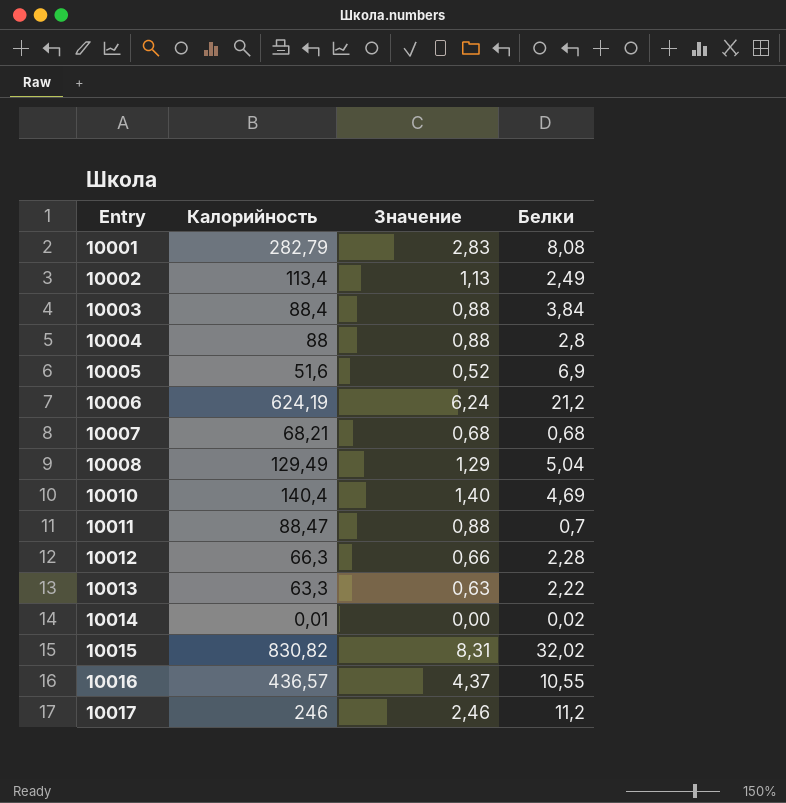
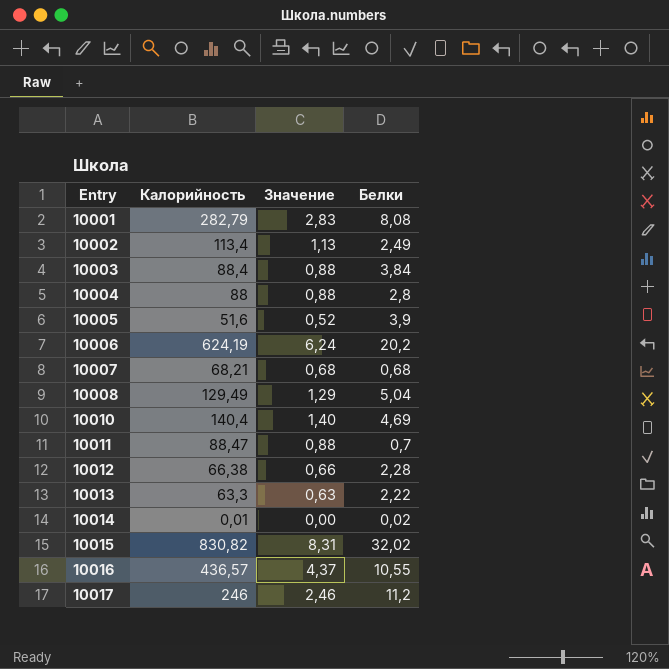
10005 | Белки: 6,9 -> 3,9
10006 | Белки: 21,2 -> 20,2
10012 | Калорийность: 66,3 -> 66,38

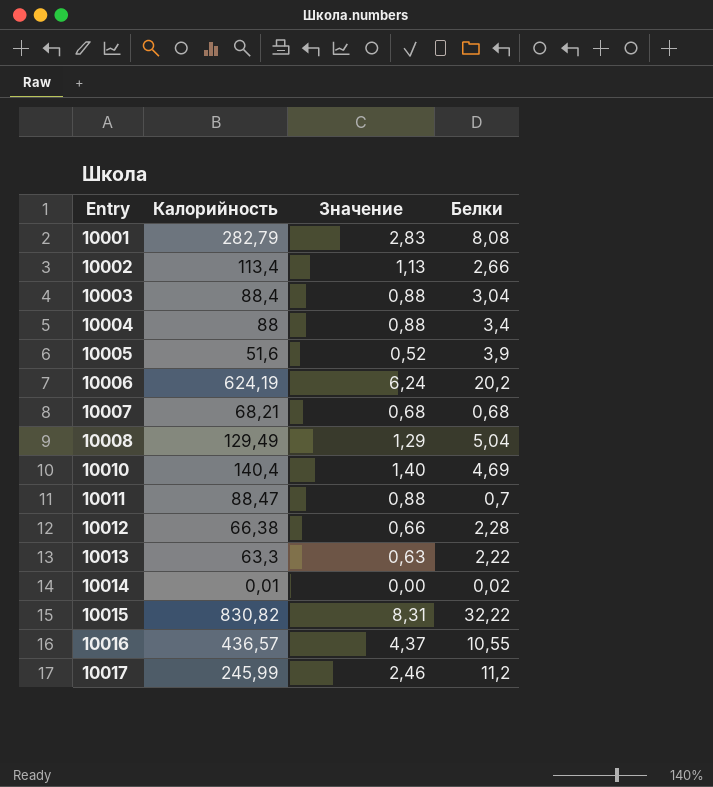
10002 | Белки: 2,49 -> 2,66
10003 | Белки: 3,84 -> 3,04
10004 | Белки: 2,8 -> 3,4
10015 | Белки: 32,02 -> 32,22
10017 | Калорийность: 246 -> 245,99

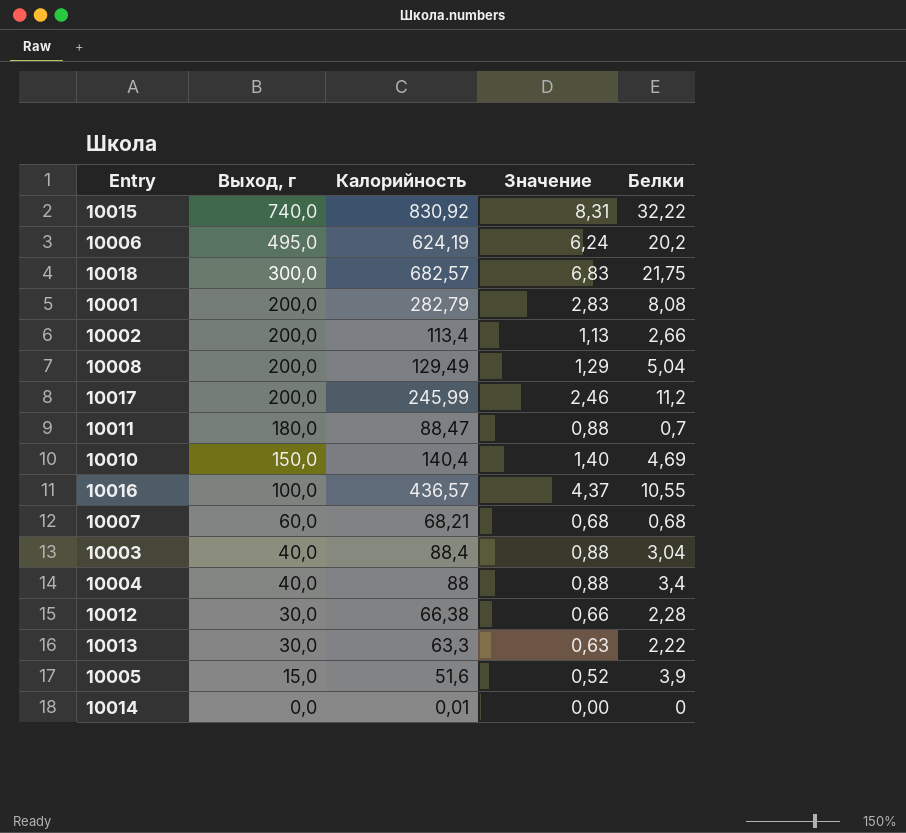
row order: Entry ascending -> Выход, г descending
column Выход, г | position: none -> 2
10015 | Калорийность: 830,82 -> 830,92
row 10018: none -> 300,0 | 682,57 | 6,83 | 21,75
10014 | Белки: 0,02 -> 0

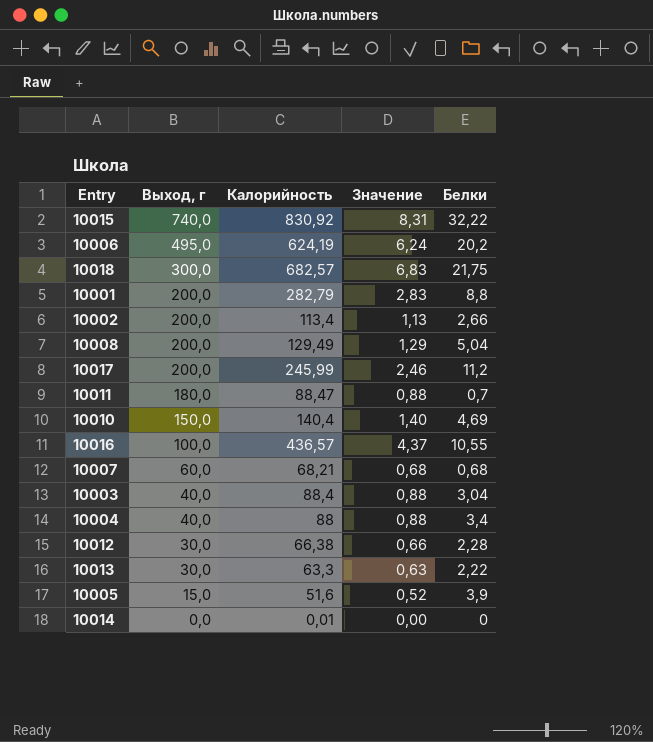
10001 | Белки: 8,08 -> 8,8

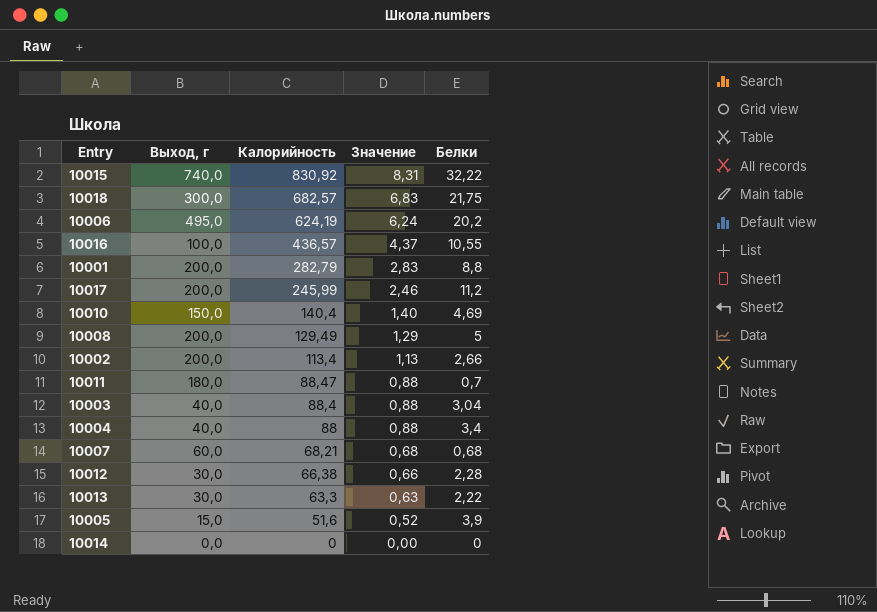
row order: Выход, г descending -> Калорийность descending
10008 | Белки: 5,04 -> 5
10014 | Калорийность: 0,01 -> 0

